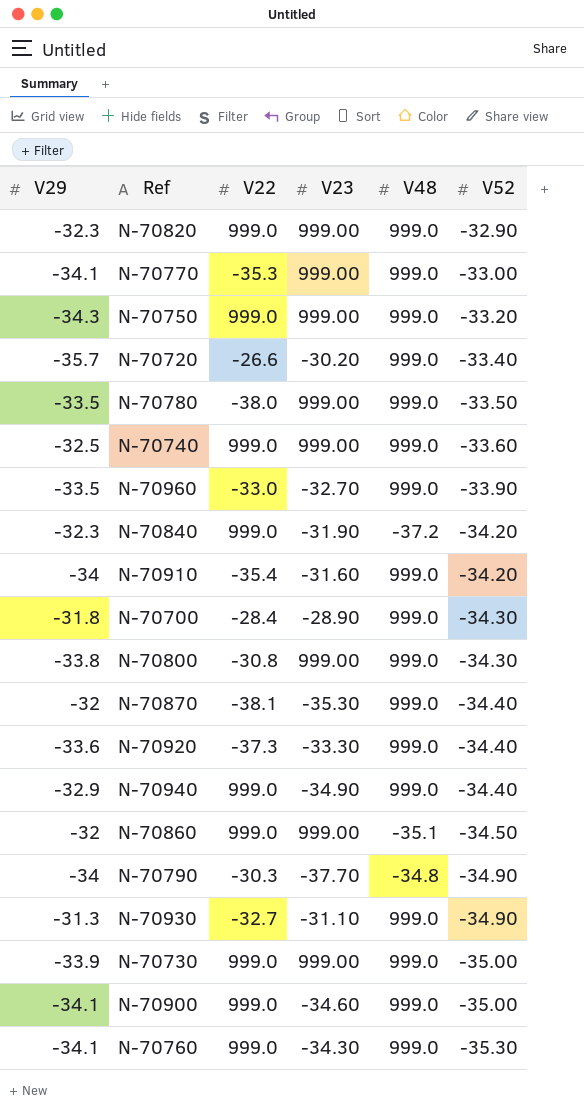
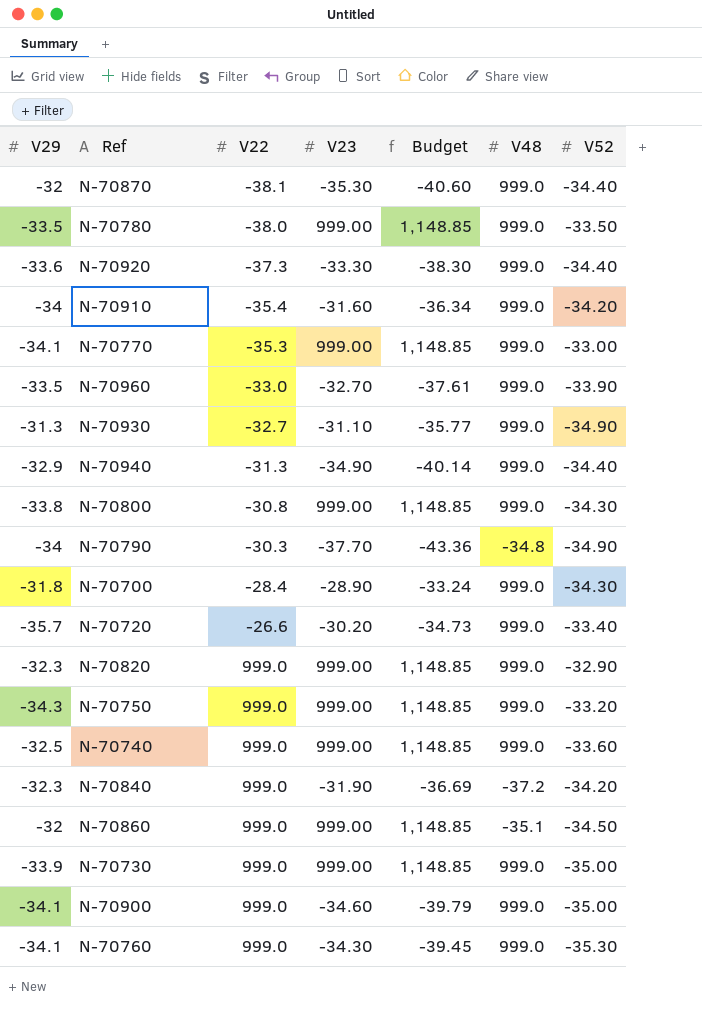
row order: V52 descending -> V22 ascending
column Budget | formula: none -> [V23] * 1.15
N-70940 | V22: 999.0 -> -31.3

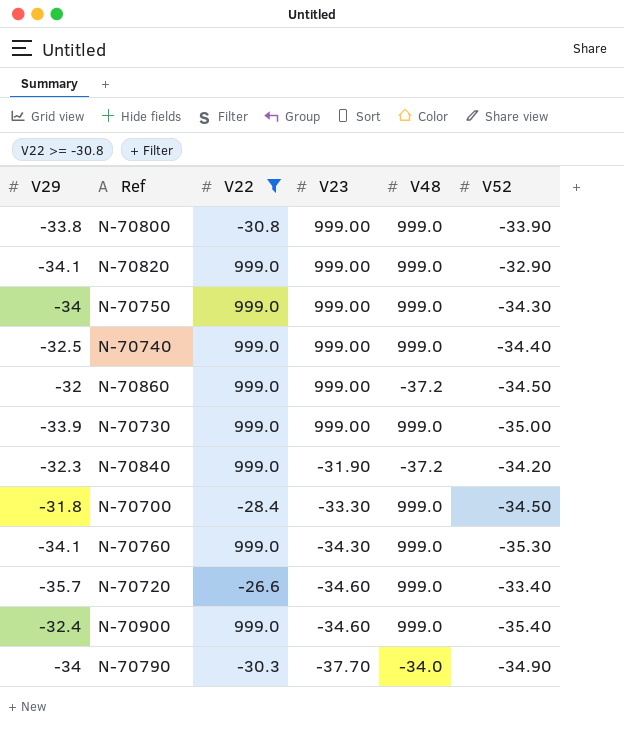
filter: none -> V22 >= -30.8
row order: V22 ascending -> V23 descending
column Budget | formula: [V23] * 1.15 -> none
N-70800 | V52: -34.30 -> -33.90
N-70820 | V29: -32.3 -> -34.1
N-70750 | V29: -34.3 -> -34
N-70750 | V52: -33.20 -> -34.30
N-70740 | V52: -33.60 -> -34.40
N-70860 | V48: -35.1 -> -37.2
N-70700 | V23: -28.90 -> -33.30
N-70700 | V52: -34.30 -> -34.50
N-70720 | V23: -30.20 -> -34.60
N-70900 | V29: -34.1 -> -32.4
N-70900 | V52: -35.00 -> -35.40
N-70790 | V48: -34.8 -> -34.0

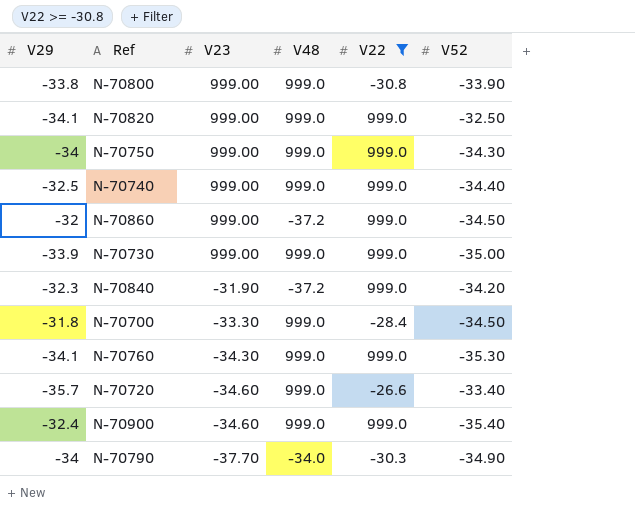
column V22 | position: 3 -> 5
N-70820 | V52: -32.90 -> -32.50

